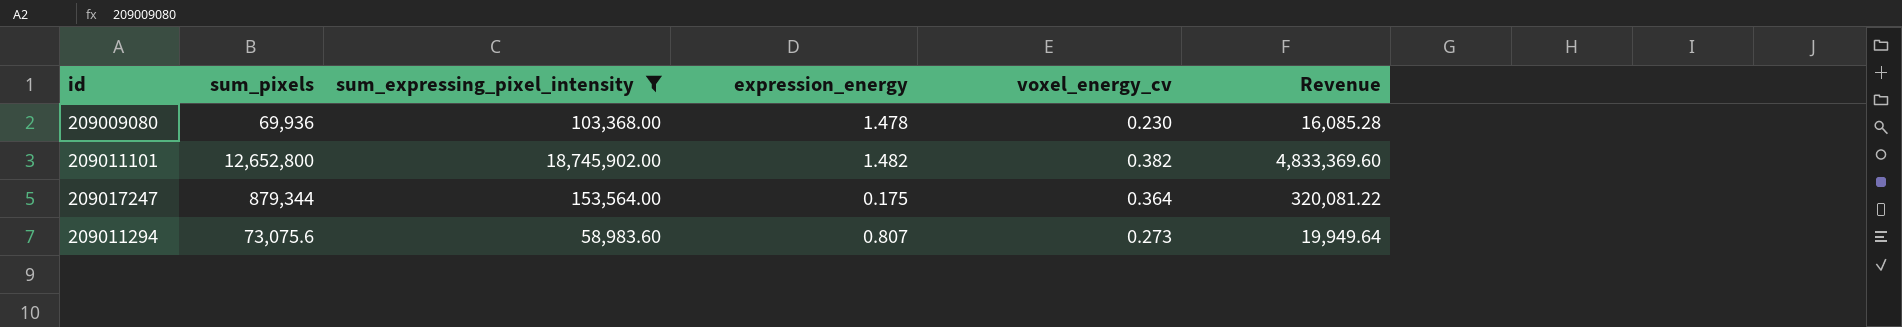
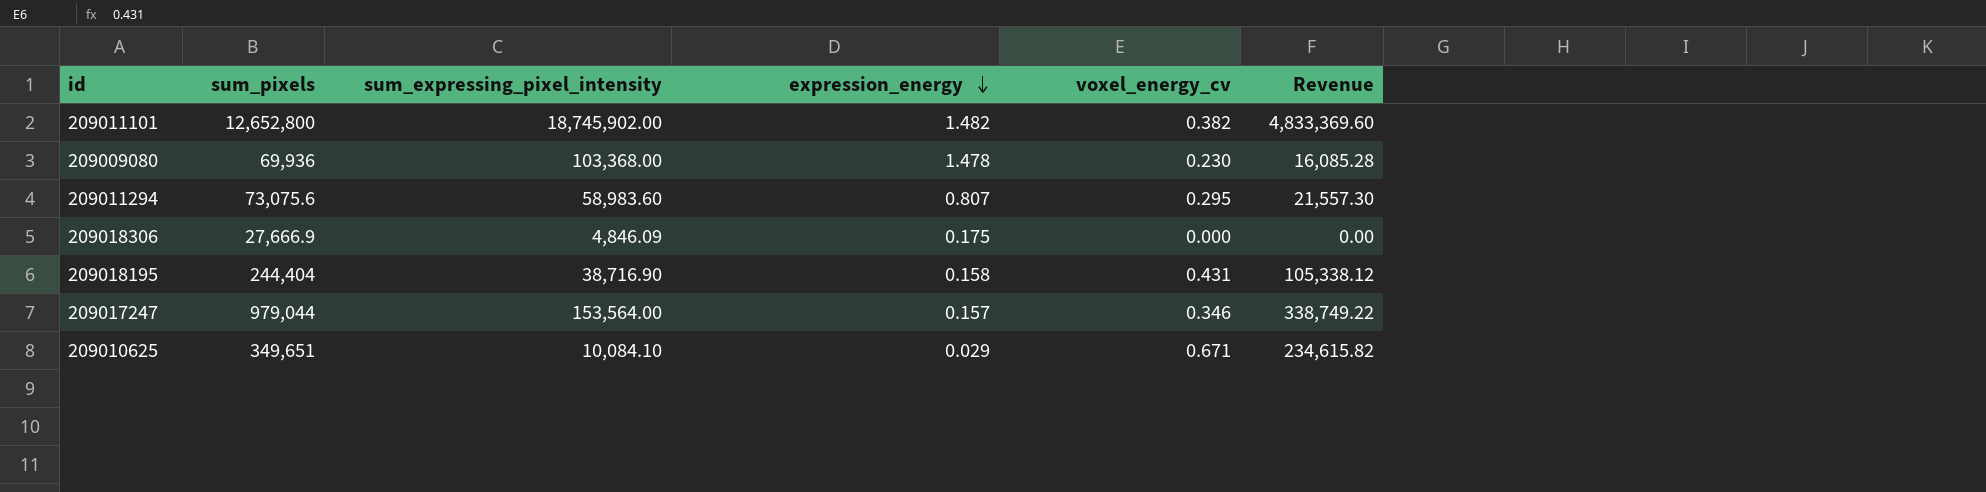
filter: sum_expressing_pixel_intensity >= 58,983.60 -> none
row order: none -> expression_energy descending
209011294 | voxel_energy_cv: 0.273 -> 0.295
209011294 | Revenue: 19,949.64 -> 21,557.30
209017247 | sum_pixels: 879,344 -> 979,044
209017247 | expression_energy: 0.175 -> 0.157
209017247 | voxel_energy_cv: 0.364 -> 0.346
209017247 | Revenue: 320,081.22 -> 338,749.22

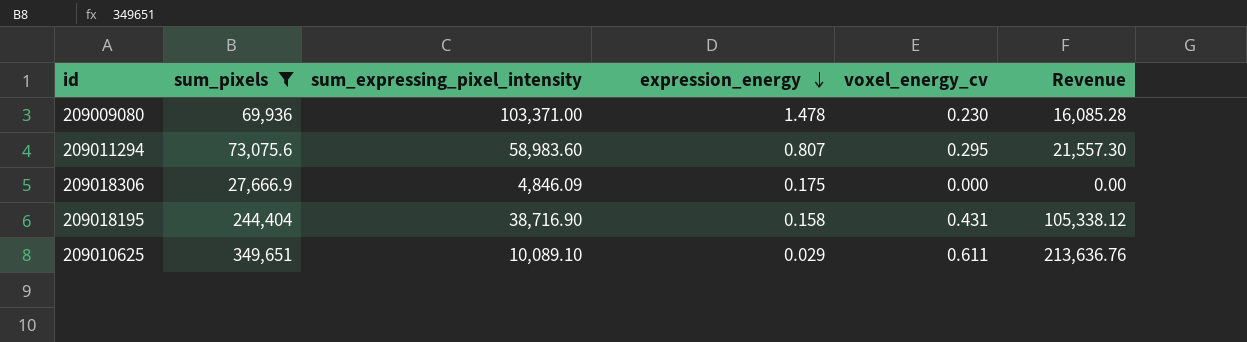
filter: none -> sum_pixels <= 349,651
209009080 | sum_expressing_pixel_intensity: 103,368.00 -> 103,371.00
209010625 | sum_expressing_pixel_intensity: 10,084.10 -> 10,089.10
209010625 | voxel_energy_cv: 0.671 -> 0.611
209010625 | Revenue: 234,615.82 -> 213,636.76

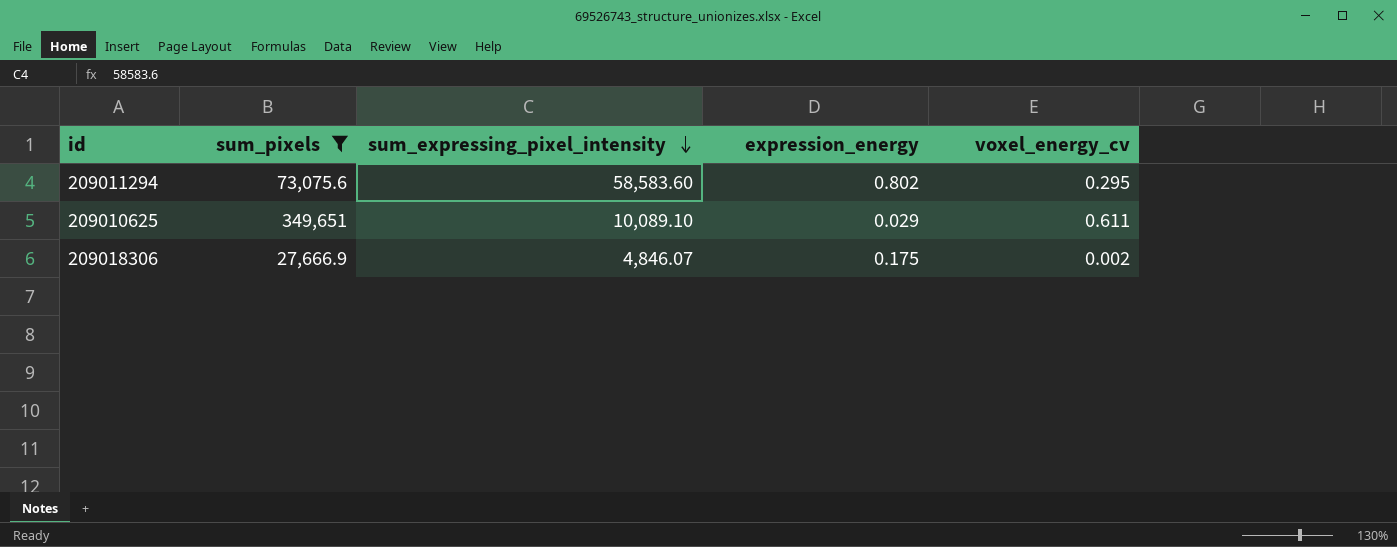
row order: expression_energy descending -> sum_expressing_pixel_intensity descending
column Revenue | formula: [sum_pixels] * [voxel_energy_cv] -> none
row 209009080: 69,936 | 103,371.00 | 1.478 | 0.230 | 16,085.28 -> none
row 209018195: 244,404 | 38,716.90 | 0.158 | 0.431 | 105,338.12 -> none
209011294 | sum_expressing_pixel_intensity: 58,983.60 -> 58,583.60
209011294 | expression_energy: 0.807 -> 0.802
209018306 | sum_expressing_pixel_intensity: 4,846.09 -> 4,846.07
209018306 | voxel_energy_cv: 0.000 -> 0.002

